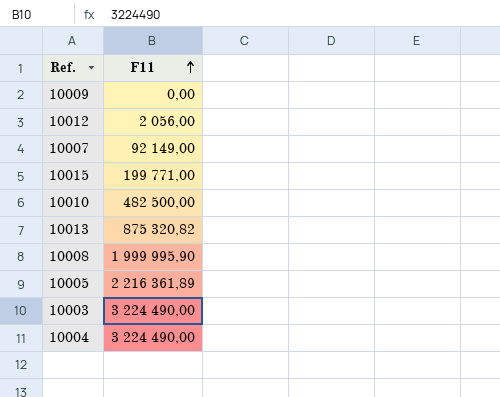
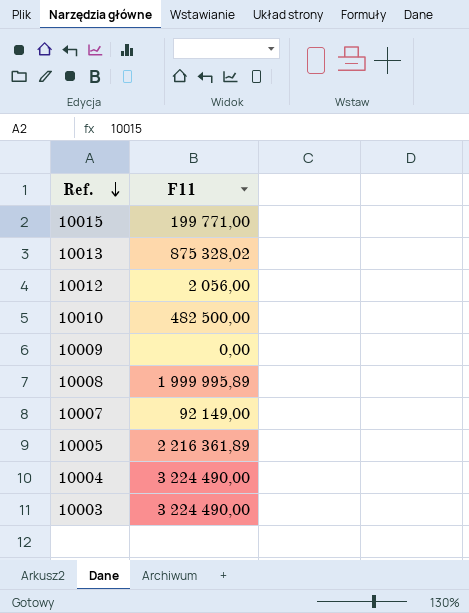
row order: F11 ascending -> Ref. descending
10013 | F11: 875 320,82 -> 875 328,02
10008 | F11: 1 999 995,90 -> 1 999 995,89

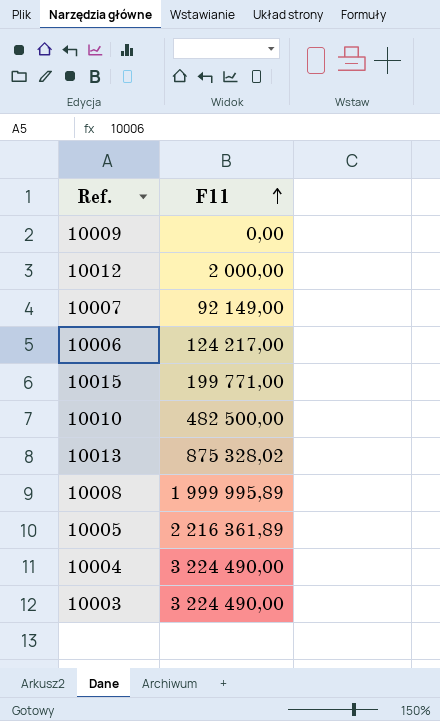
row order: Ref. descending -> F11 ascending
10012 | F11: 2 056,00 -> 2 000,00
row 10006: none -> 124 217,00

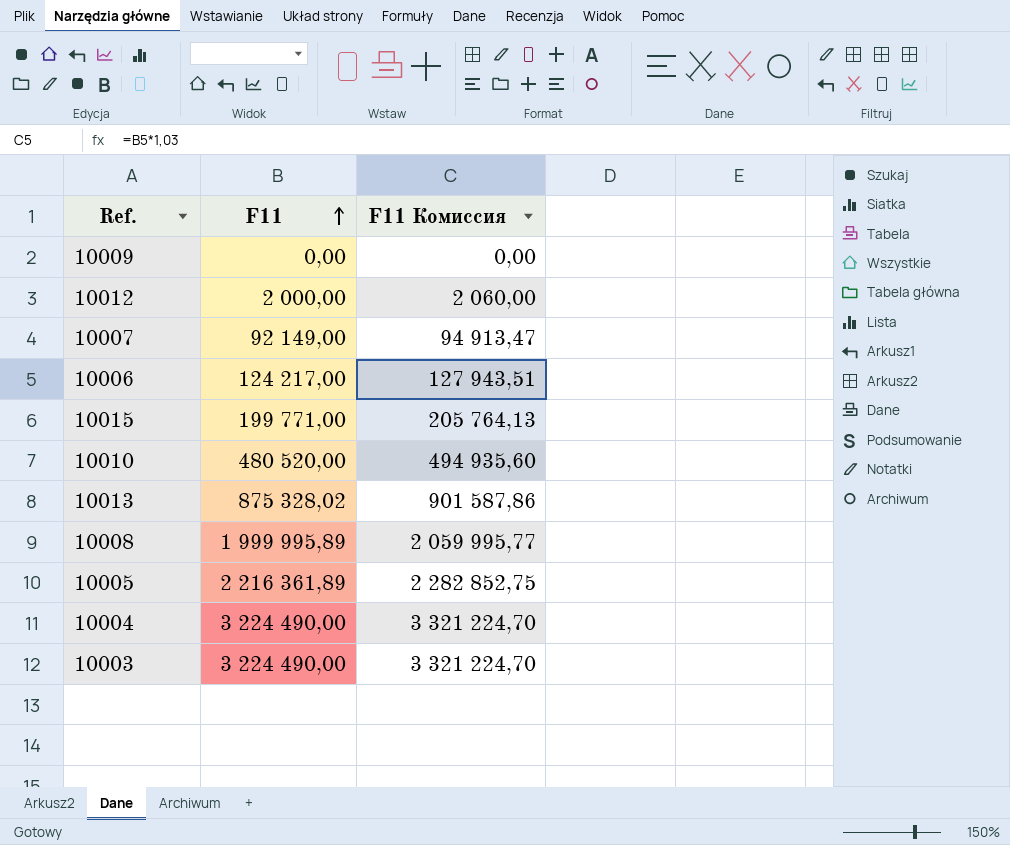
column F11 Комиссия | formula: none -> [F11] * 1,03
10010 | F11: 482 500,00 -> 480 520,00

